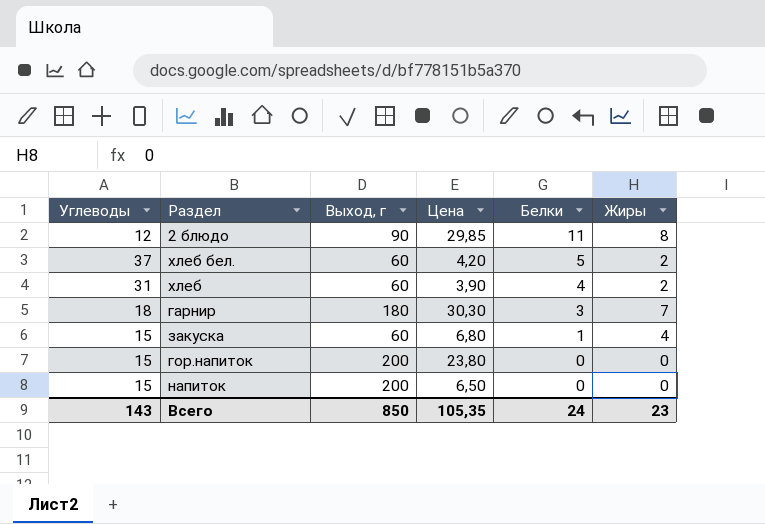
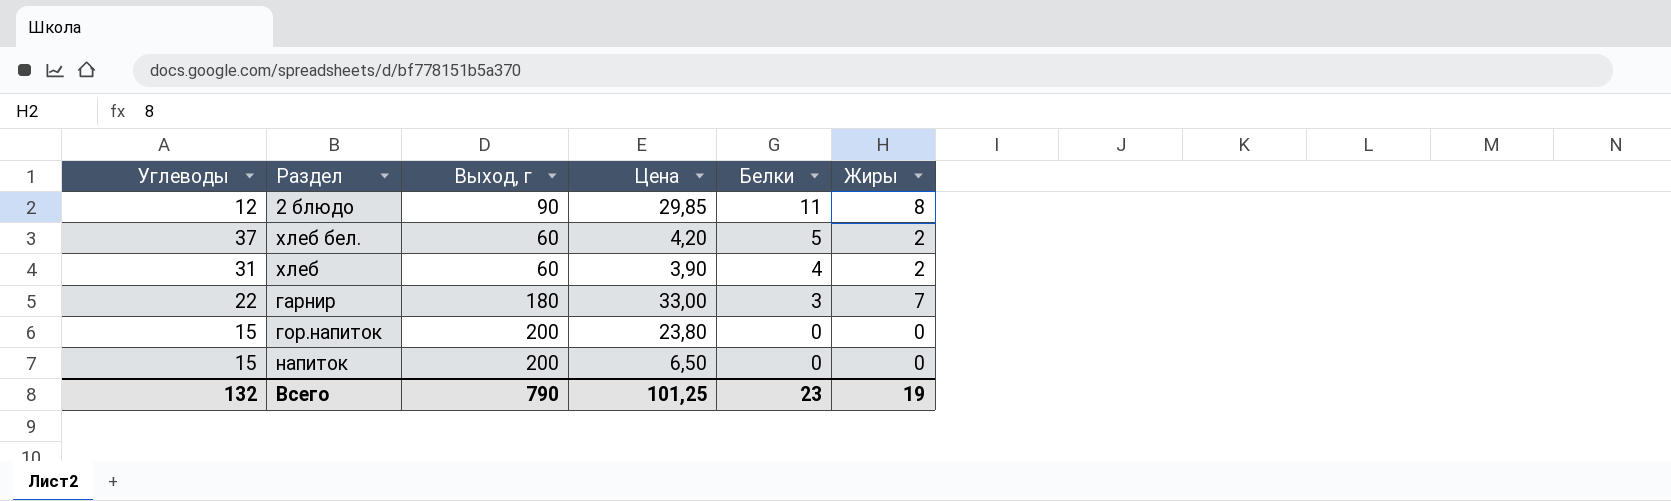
row закуска: 15 | 60 | 6,80 | 1 | 4 -> none
гарнир | Углеводы: 18 -> 22
гарнир | Цена: 30,30 -> 33,00
Всего | Углеводы: 143 -> 132
Всего | Выход, г: 850 -> 790
Всего | Цена: 105,35 -> 101,25
Всего | Белки: 24 -> 23
Всего | Жиры: 23 -> 19

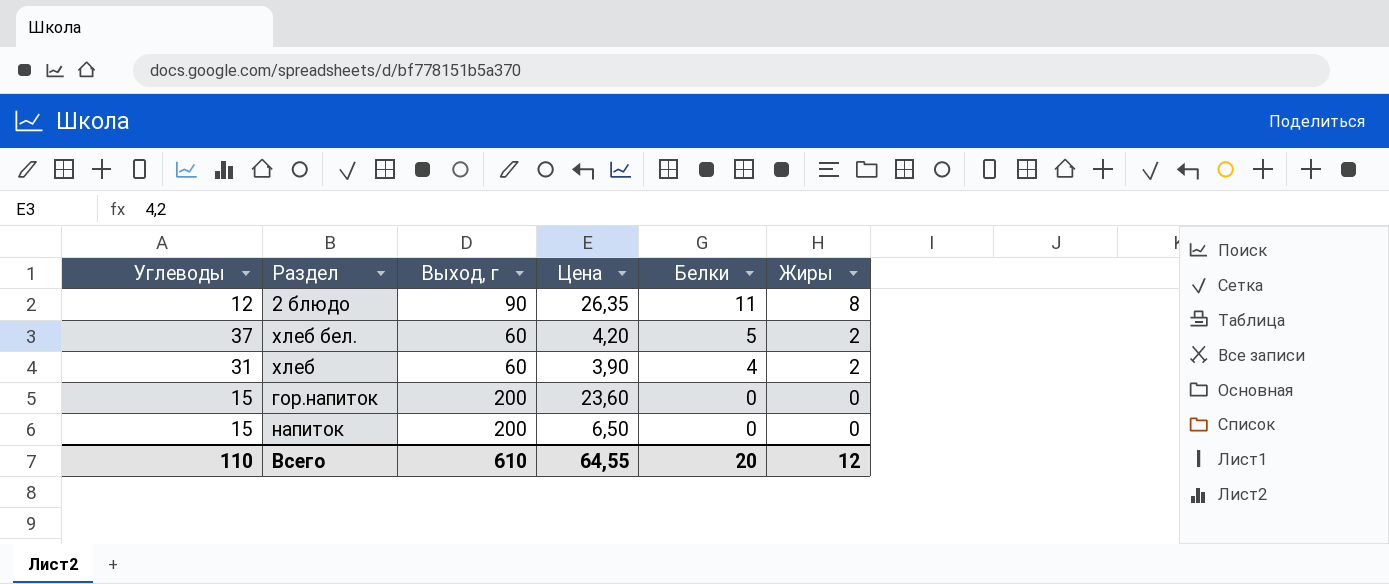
row гарнир: 22 | 180 | 33,00 | 3 | 7 -> none
2 блюдо | Цена: 29,85 -> 26,35
гор.напиток | Цена: 23,80 -> 23,60
Всего | Углеводы: 132 -> 110
Всего | Выход, г: 790 -> 610
Всего | Цена: 101,25 -> 64,55
Всего | Белки: 23 -> 20
Всего | Жиры: 19 -> 12

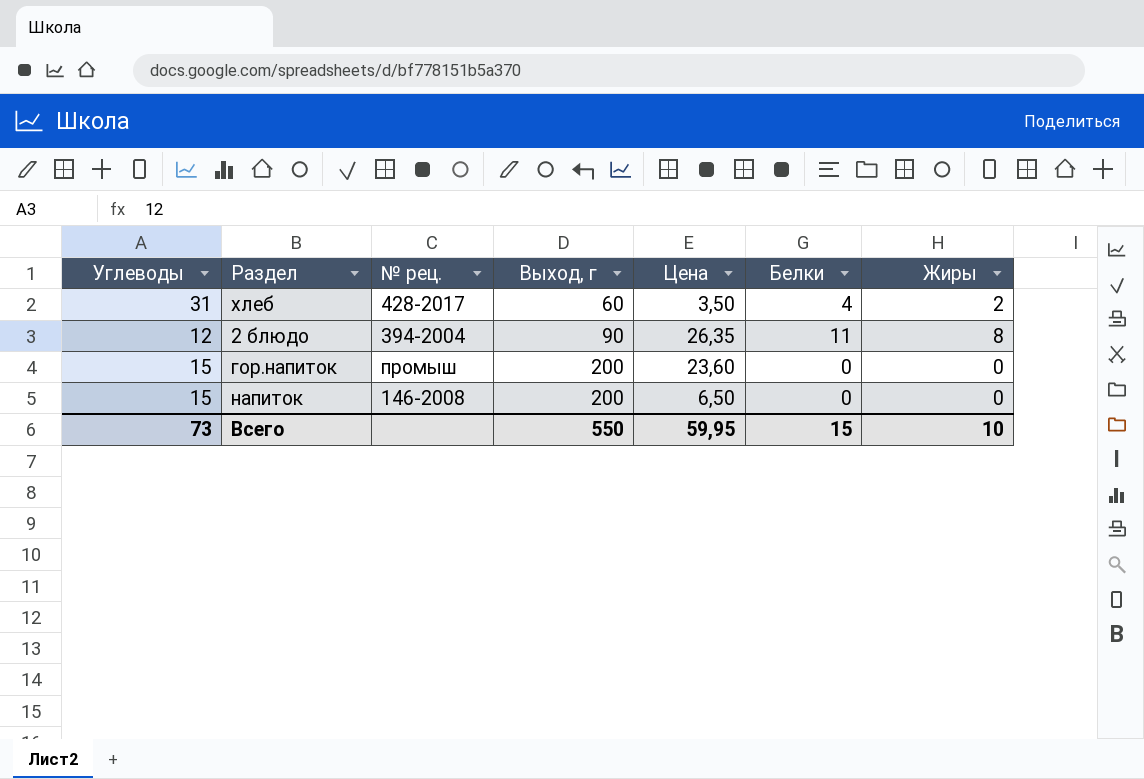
row order: Белки descending -> Выход, г ascending
column № рец. | position: none -> 3
row хлеб бел.: 37 | 60 | 4,20 | 5 | 2 -> none
хлеб | Цена: 3,90 -> 3,50
Всего | Углеводы: 110 -> 73
Всего | Выход, г: 610 -> 550
Всего | Цена: 64,55 -> 59,95
Всего | Белки: 20 -> 15
Всего | Жиры: 12 -> 10

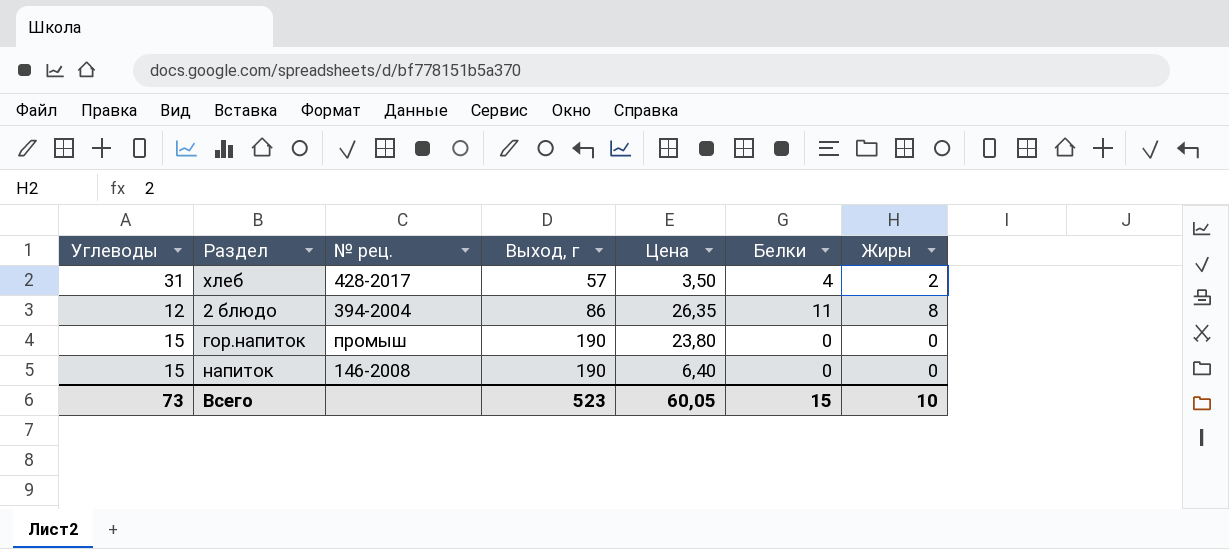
хлеб | Выход, г: 60 -> 57
2 блюдо | Выход, г: 90 -> 86
гор.напиток | Выход, г: 200 -> 190
гор.напиток | Цена: 23,60 -> 23,80
напиток | Выход, г: 200 -> 190
напиток | Цена: 6,50 -> 6,40
Всего | Выход, г: 550 -> 523
Всего | Цена: 59,95 -> 60,05

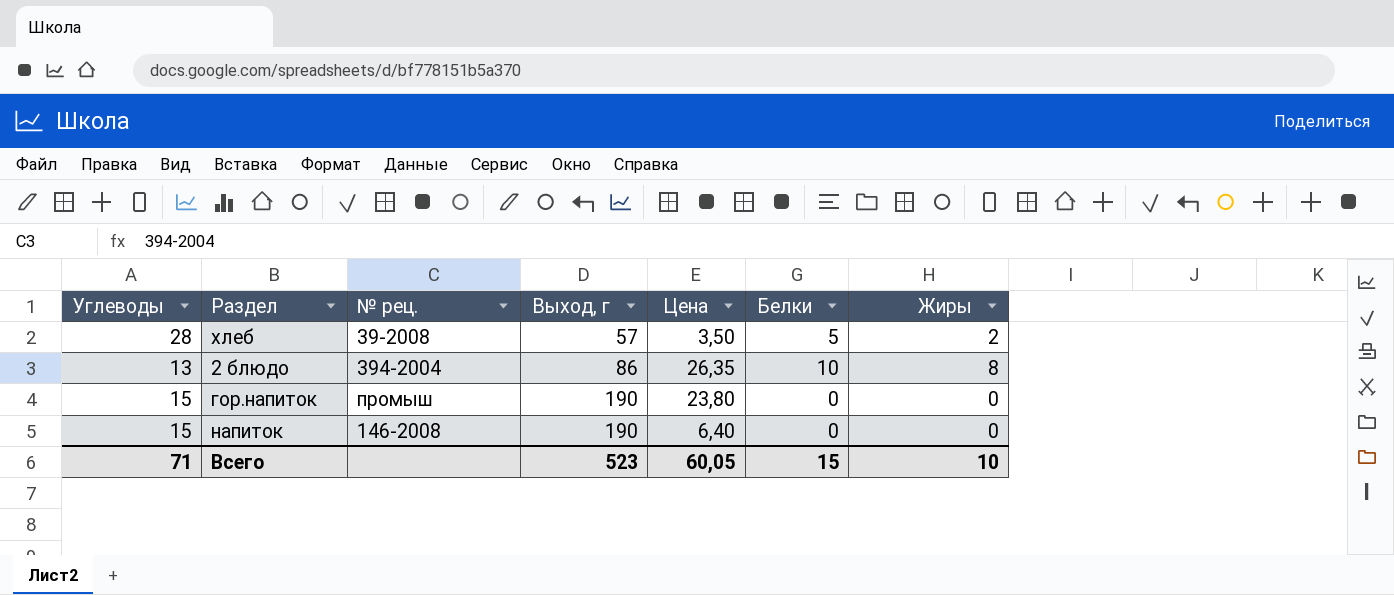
хлеб | Углеводы: 31 -> 28
хлеб | № рец.: 428-2017 -> 39-2008
хлеб | Белки: 4 -> 5
2 блюдо | Углеводы: 12 -> 13
2 блюдо | Белки: 11 -> 10
Всего | Углеводы: 73 -> 71

